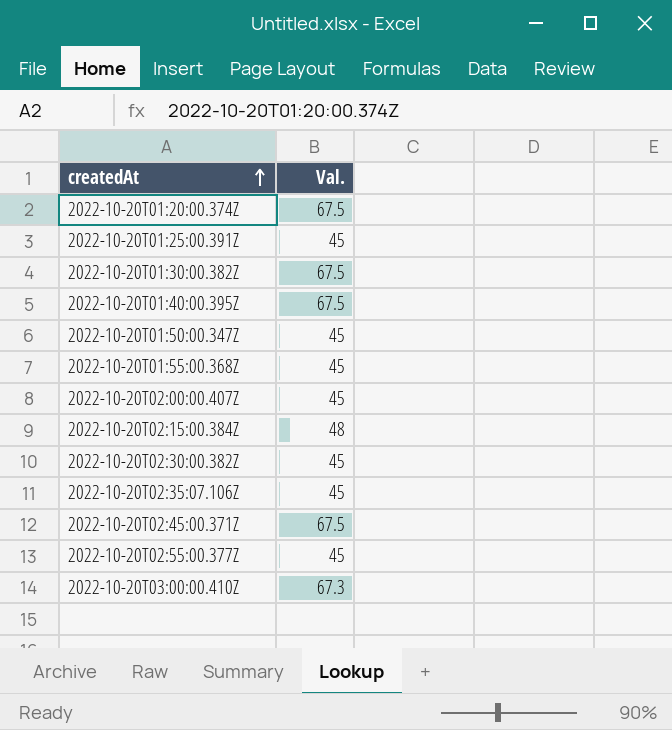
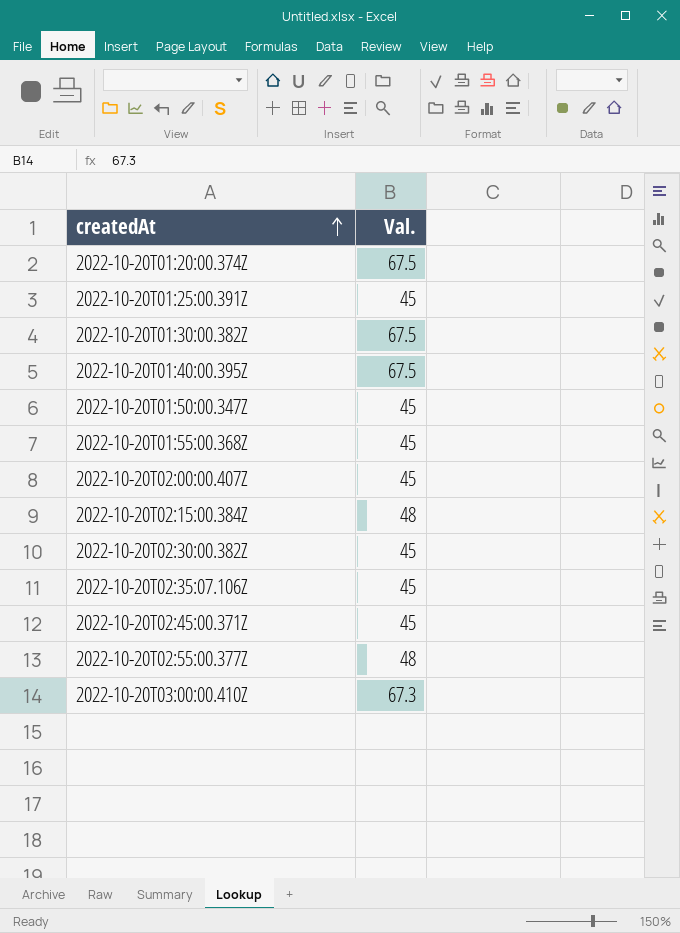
2022-10-20T02:45:00.371Z | Val.: 67.5 -> 45
2022-10-20T02:55:00.377Z | Val.: 45 -> 48

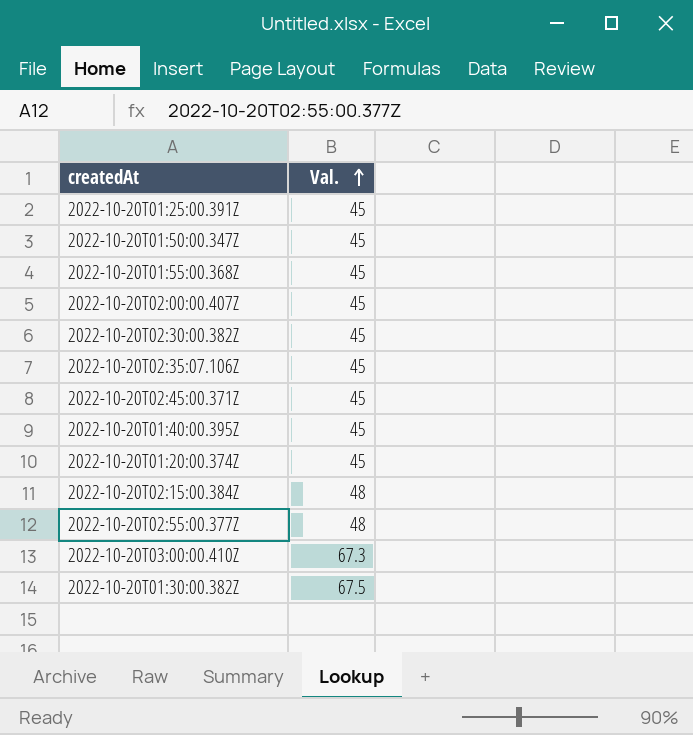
row order: createdAt ascending -> Val. ascending
2022-10-20T01:40:00.395Z | Val.: 67.5 -> 45
2022-10-20T01:20:00.374Z | Val.: 67.5 -> 45

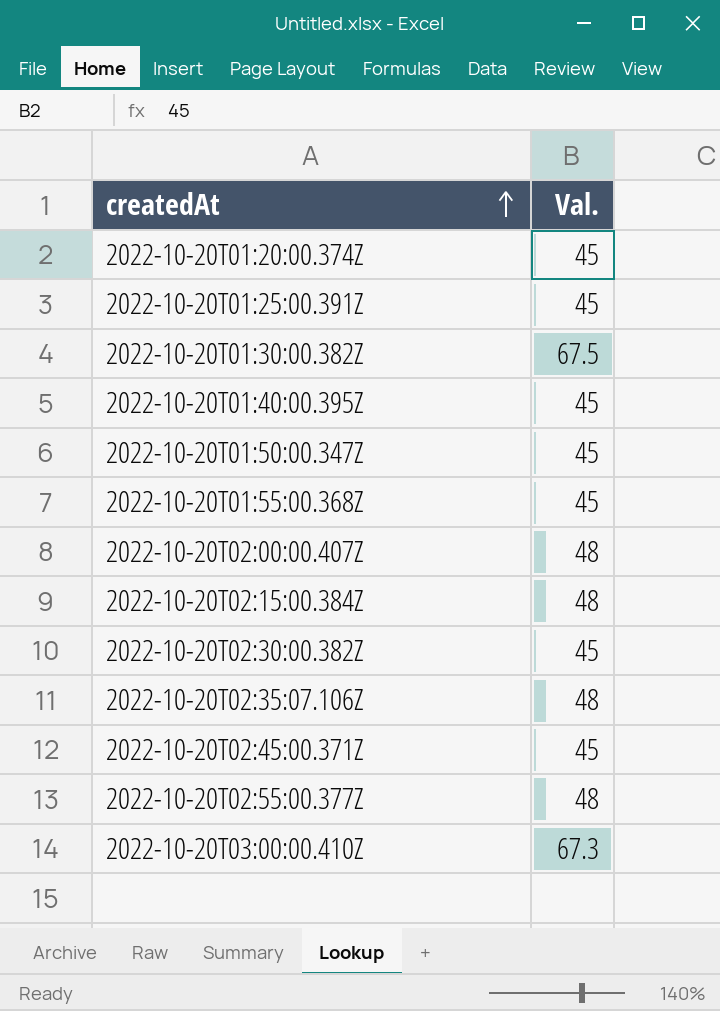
row order: Val. ascending -> createdAt ascending
2022-10-20T02:00:00.407Z | Val.: 45 -> 48
2022-10-20T02:35:07.106Z | Val.: 45 -> 48

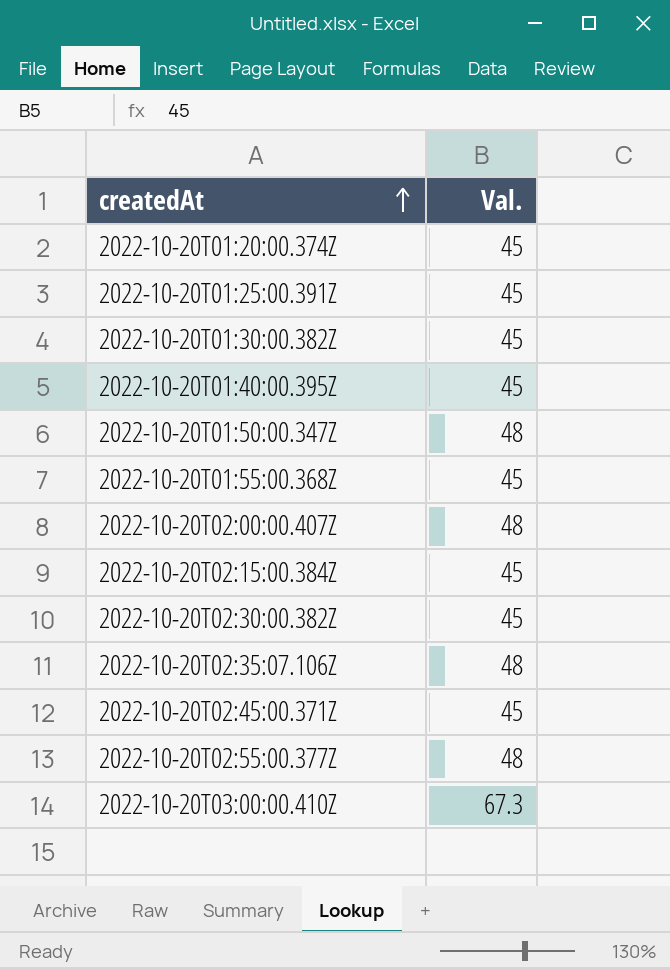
2022-10-20T01:30:00.382Z | Val.: 67.5 -> 45
2022-10-20T01:50:00.347Z | Val.: 45 -> 48
2022-10-20T02:15:00.384Z | Val.: 48 -> 45

